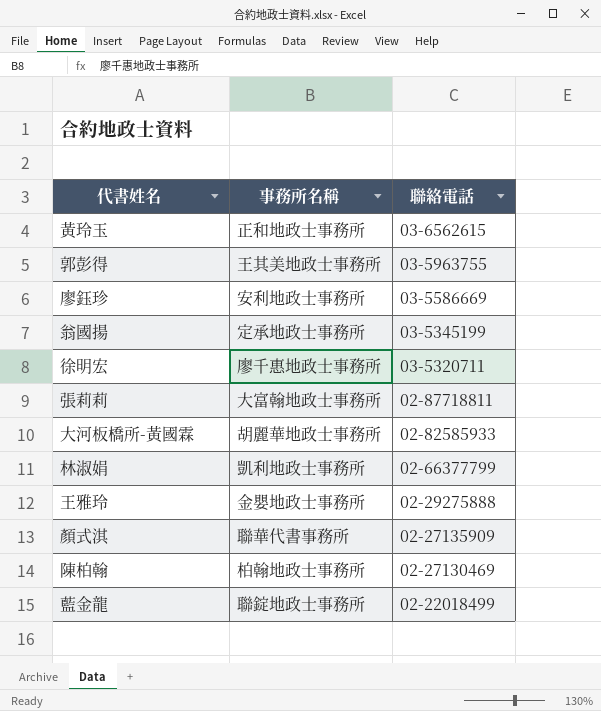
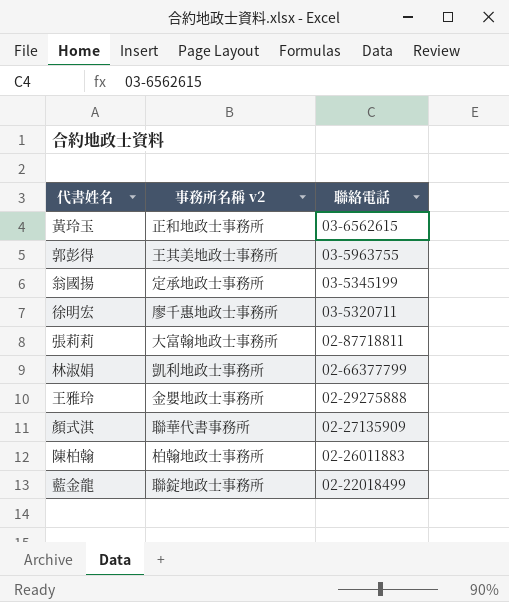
column name: 事務所名稱 -> 事務所名稱 v2
row 廖鈺珍: 安利地政士事務所 | 03-5586669 -> none
row 大河板橋所-黃國霖: 胡麗華地政士事務所 | 02-82585933 -> none
陳柏翰 | 聯絡電話: 02-27130469 -> 02-26011883

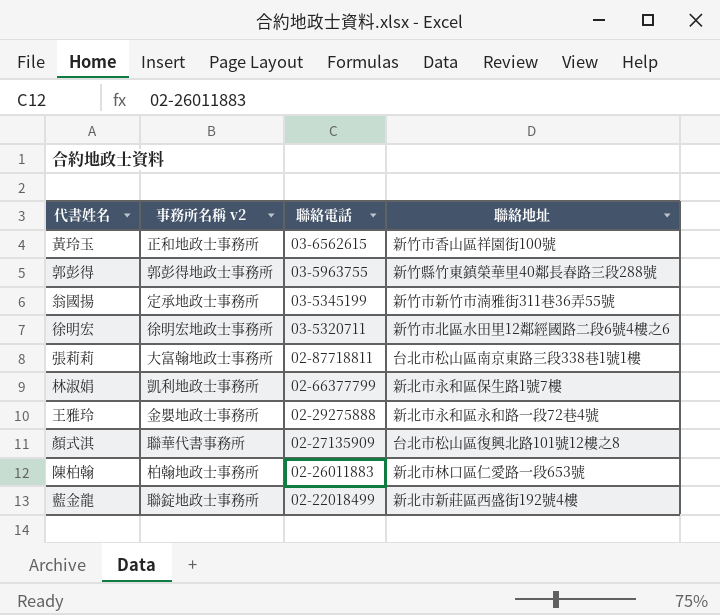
column 聯絡地址 | position: none -> 4
郭彭得 | 事務所名稱 v2: 王其美地政士事務所 -> 郭彭得地政士事務所
徐明宏 | 事務所名稱 v2: 廖千惠地政士事務所 -> 徐明宏地政士事務所

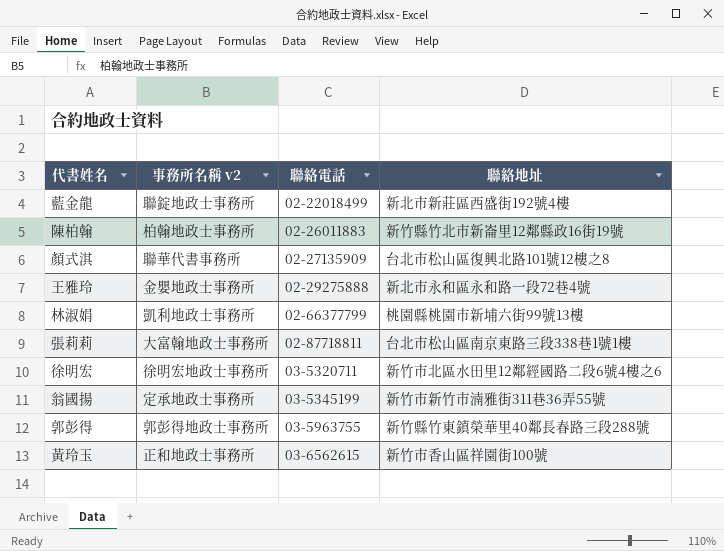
row order: 聯絡電話 descending -> 聯絡電話 ascending
陳柏翰 | 聯絡地址: 新北市林口區仁愛路一段653號 -> 新竹縣竹北市新崙里12鄰縣政16街19號
林淑娟 | 聯絡地址: 新北市永和區保生路1號7樓 -> 桃園縣桃園市新埔六街99號13樓

